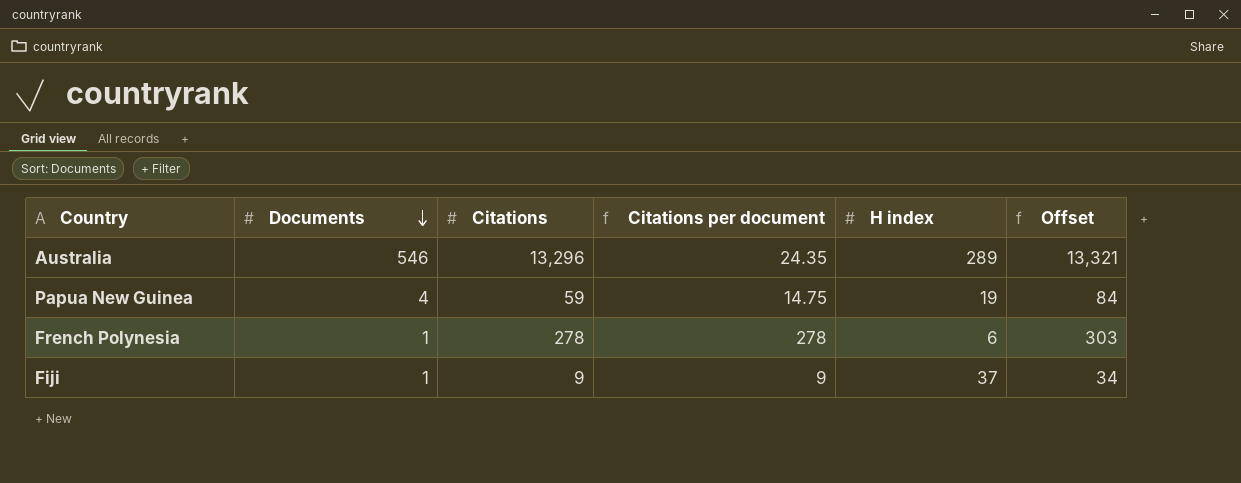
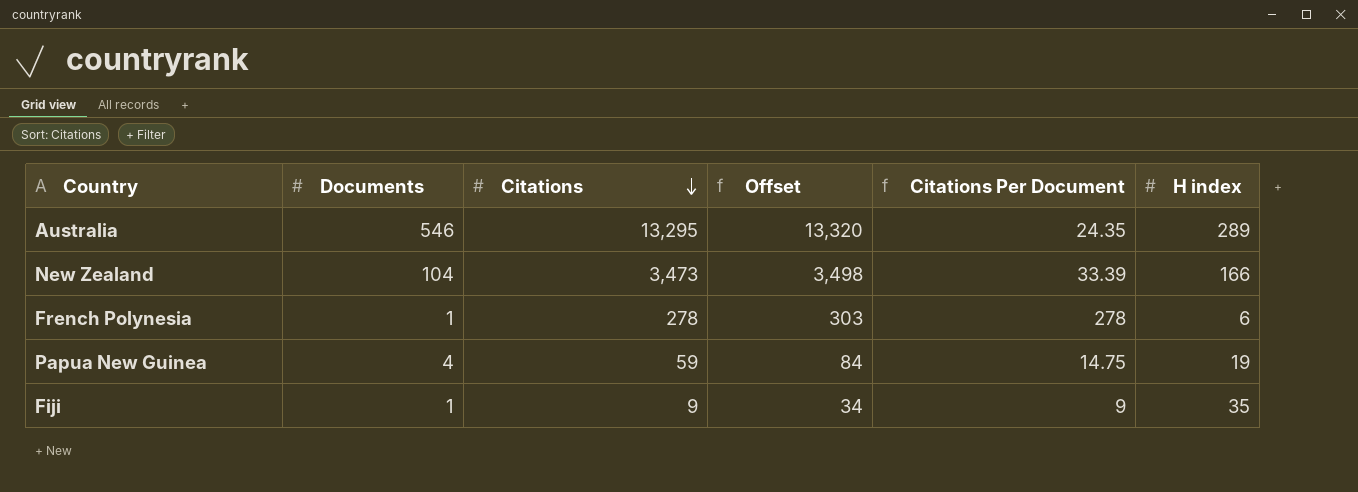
row order: Documents descending -> Citations descending
column Offset | position: 6 -> 4
column name: Citations per document -> Citations Per Document
Australia | Citations: 13,296 -> 13,295
Australia | Offset: 13,321 -> 13,320
row New Zealand: none -> 104 | 3,473 | 3,498 | 33.39 | 166
Fiji | H index: 37 -> 35

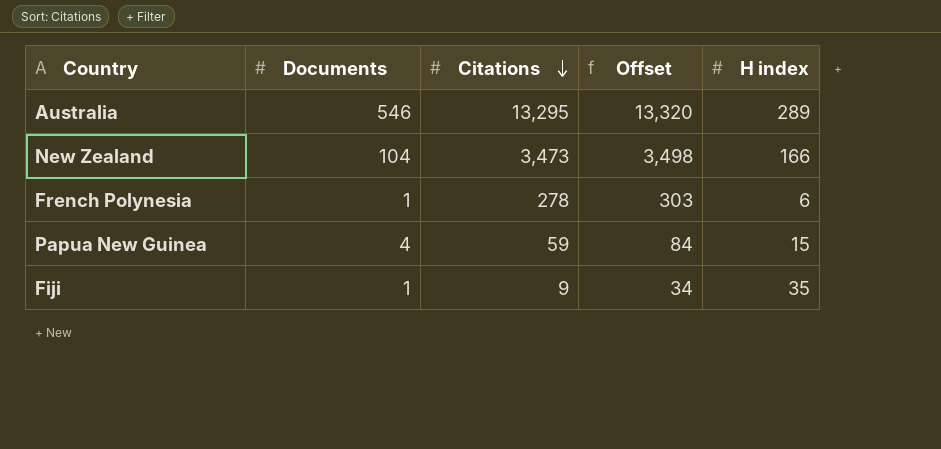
column Citations Per Document | formula: [Citations] / [Documents] -> none
Papua New Guinea | H index: 19 -> 15

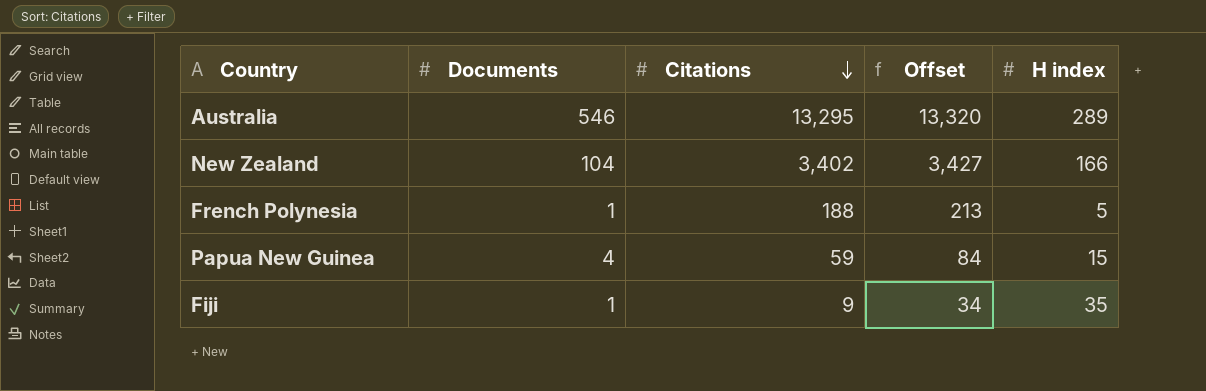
New Zealand | Citations: 3,473 -> 3,402
New Zealand | Offset: 3,498 -> 3,427
French Polynesia | Citations: 278 -> 188
French Polynesia | Offset: 303 -> 213
French Polynesia | H index: 6 -> 5

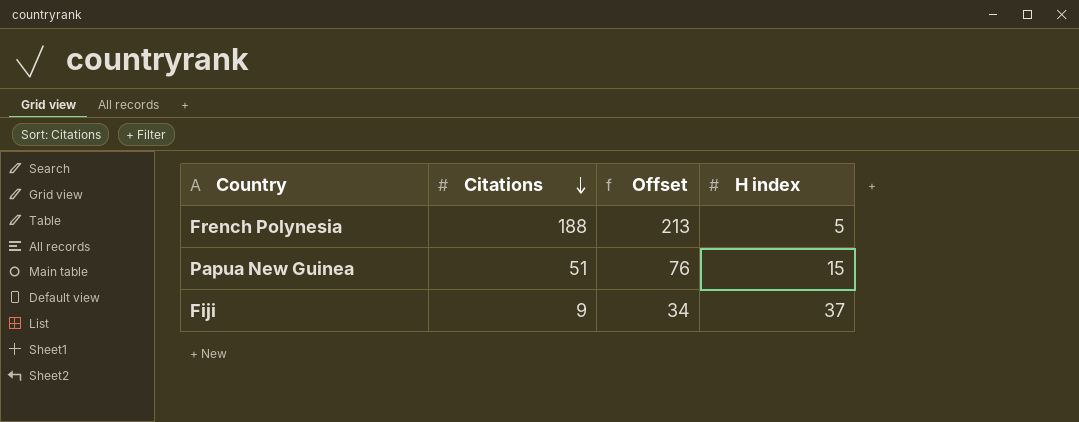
column Documents | position: 2 -> none
row Australia: 546 | 13,295 | 13,320 | 289 -> none
row New Zealand: 104 | 3,402 | 3,427 | 166 -> none
Papua New Guinea | Citations: 59 -> 51
Papua New Guinea | Offset: 84 -> 76
Fiji | H index: 35 -> 37

